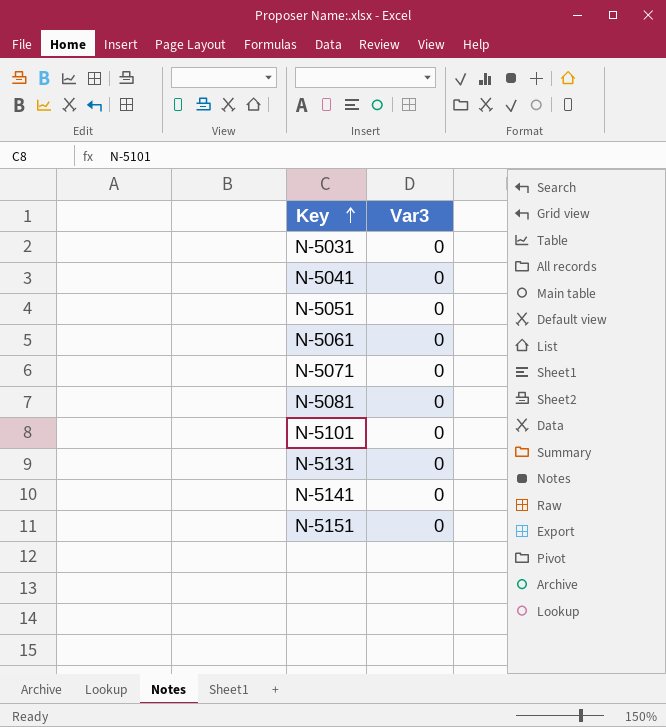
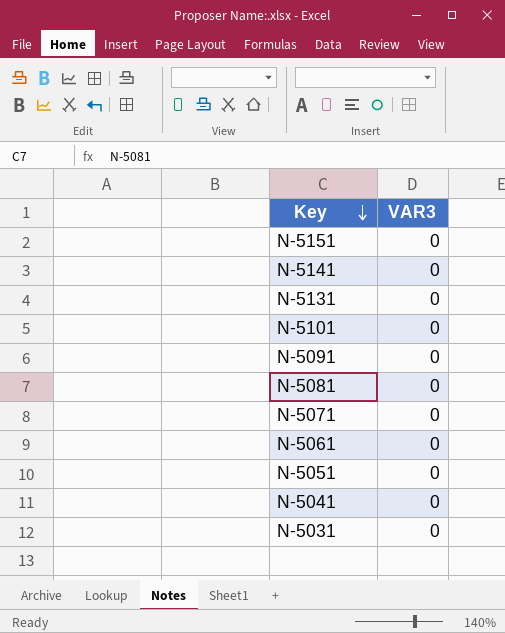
row order: Key ascending -> Key descending
column name: Var3 -> VAR3
row N-5091: none -> 0

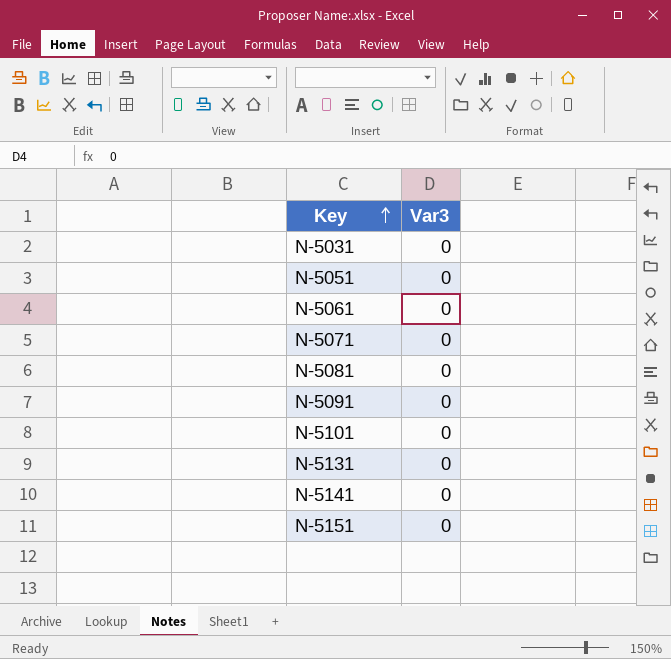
row order: Key descending -> Key ascending
column name: VAR3 -> Var3
row N-5041: 0 -> none

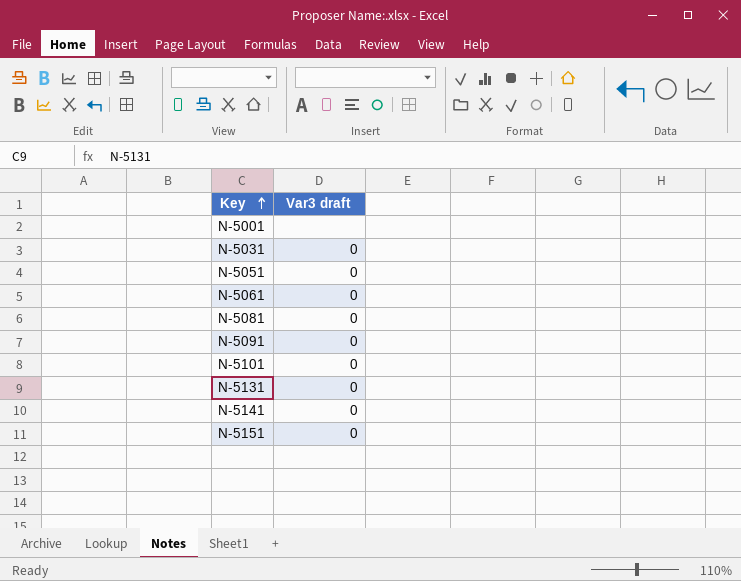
column name: Var3 -> Var3 draft
row N-5071: 0 -> none
row N-5001: none -> none

